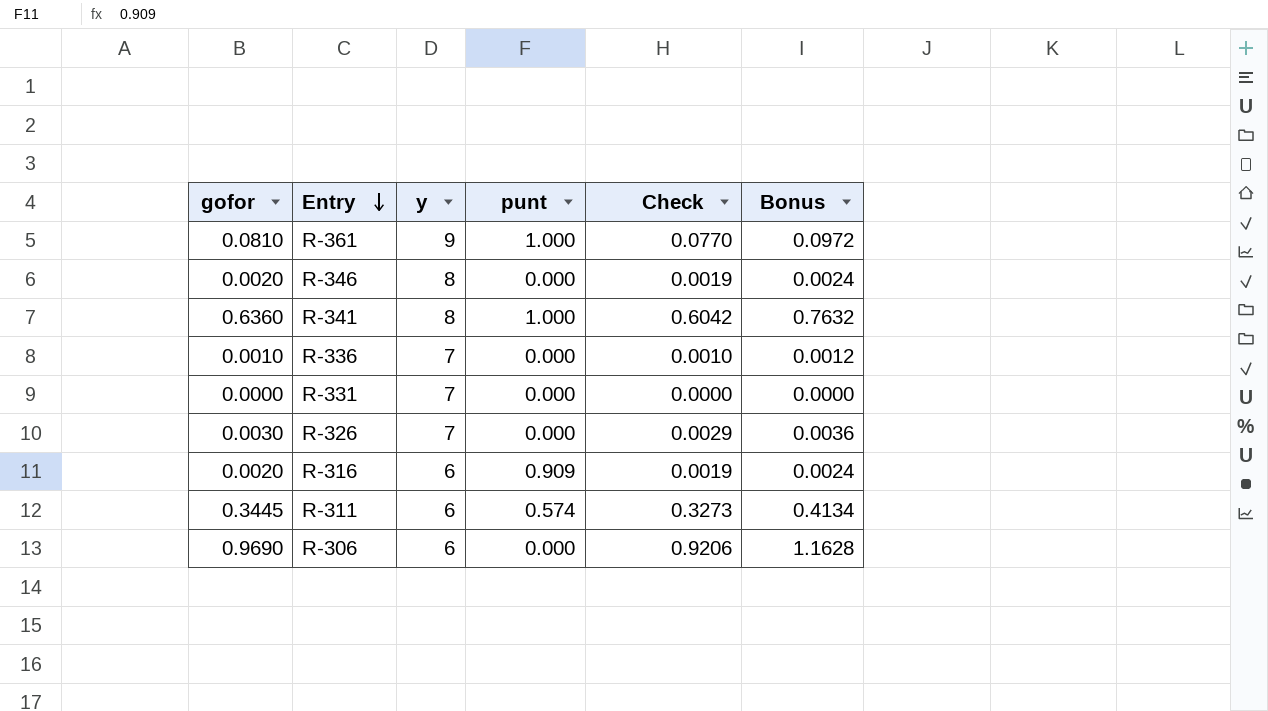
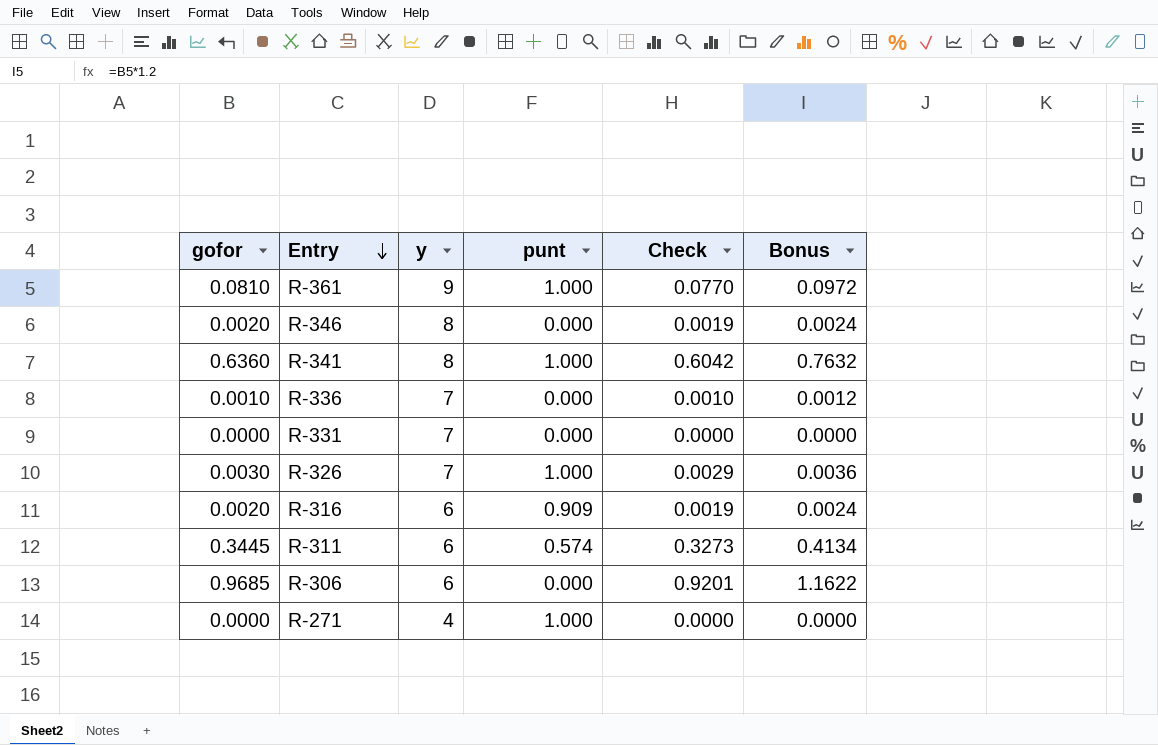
R-326 | punt: 0.000 -> 1.000
R-306 | gofor: 0.9690 -> 0.9685
R-306 | Check: 0.9206 -> 0.9201
R-306 | Bonus: 1.1628 -> 1.1622
row R-271: none -> 0.0000 | 4 | 1.000 | 0.0000 | 0.0000

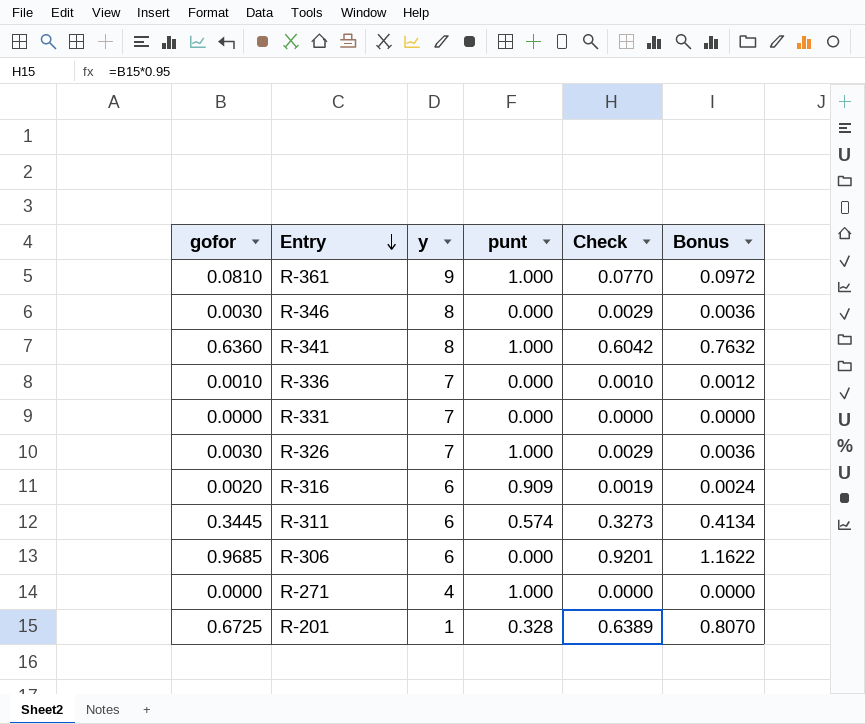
R-346 | gofor: 0.0020 -> 0.0030
R-346 | Check: 0.0019 -> 0.0029
R-346 | Bonus: 0.0024 -> 0.0036
row R-201: none -> 0.6725 | 1 | 0.328 | 0.6389 | 0.8070

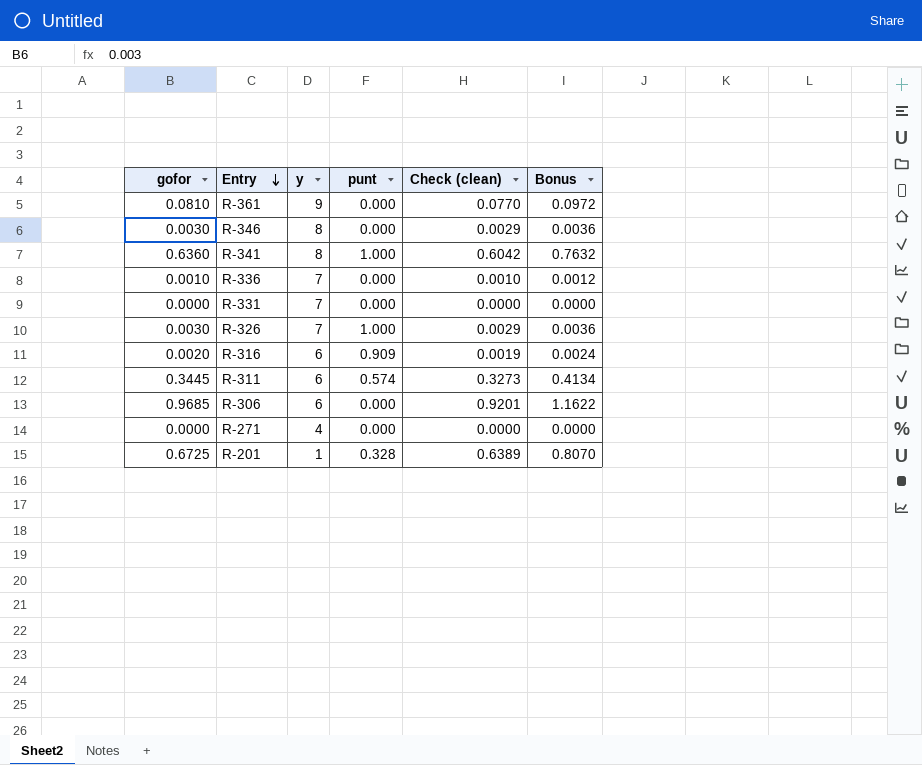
column name: Check -> Check (clean)
R-361 | punt: 1.000 -> 0.000
R-271 | punt: 1.000 -> 0.000

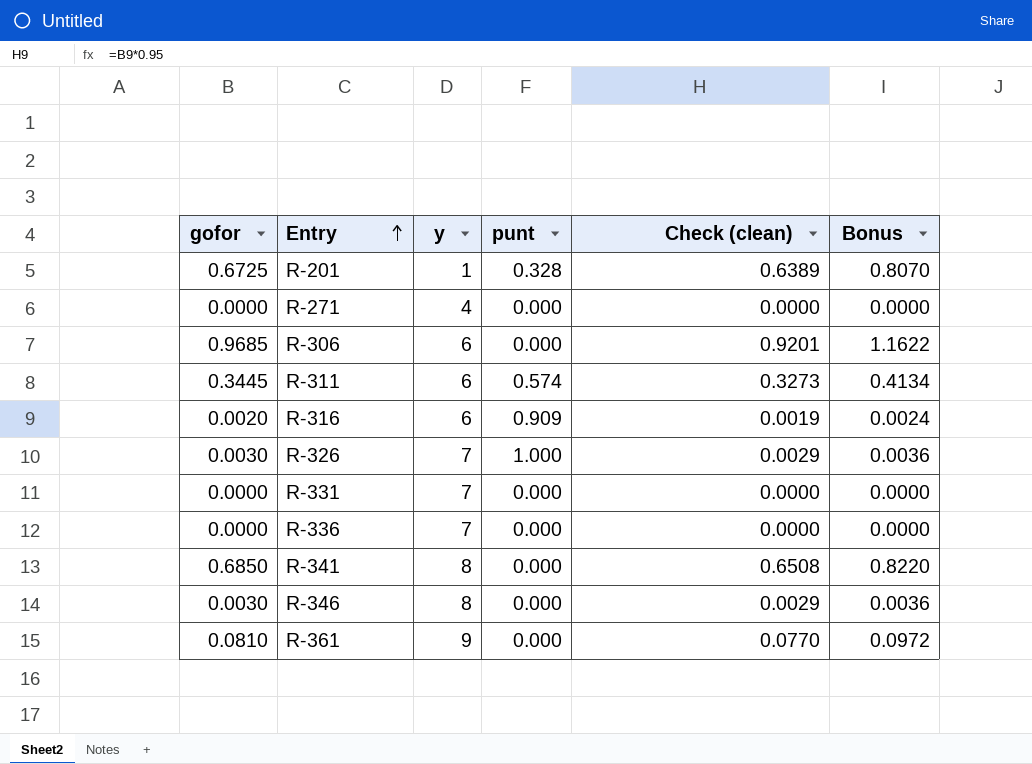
row order: Entry descending -> Entry ascending
R-336 | gofor: 0.0010 -> 0.0000
R-336 | Check (clean): 0.0010 -> 0.0000
R-336 | Bonus: 0.0012 -> 0.0000
R-341 | gofor: 0.6360 -> 0.6850
R-341 | punt: 1.000 -> 0.000
R-341 | Check (clean): 0.6042 -> 0.6508
R-341 | Bonus: 0.7632 -> 0.8220

